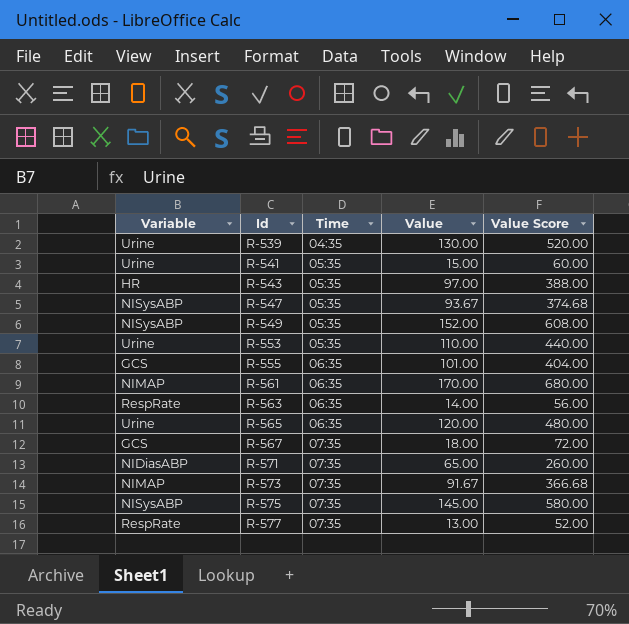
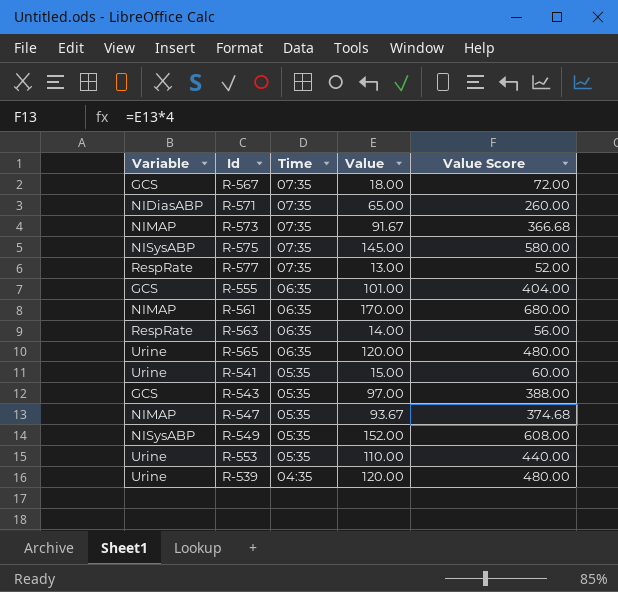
row order: Id ascending -> Time descending
R-543 | Variable: HR -> GCS
R-547 | Variable: NISysABP -> NIMAP
R-539 | Value: 130.00 -> 120.00
R-539 | Value Score: 520.00 -> 480.00

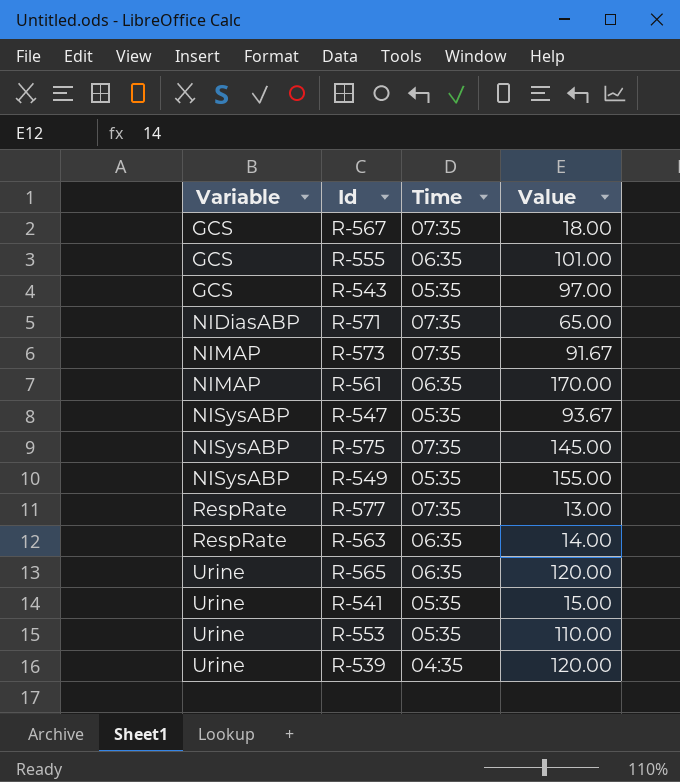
row order: Time descending -> Variable ascending
column Value Score | formula: [Value] * 4 -> none
R-547 | Variable: NIMAP -> NISysABP
R-549 | Value: 152.00 -> 155.00

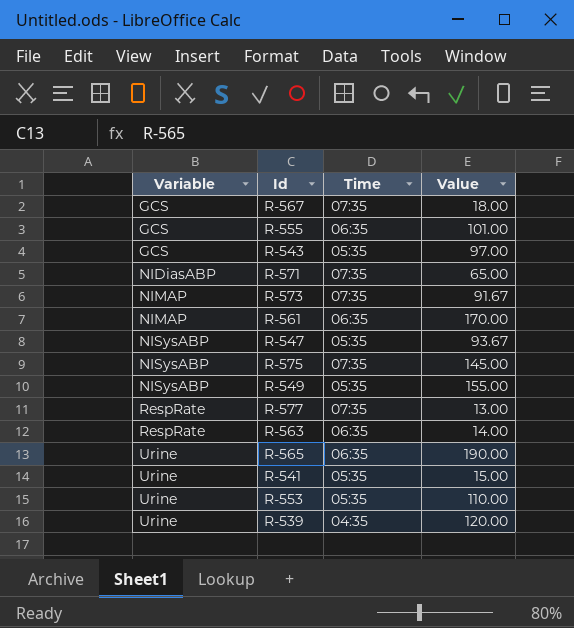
R-565 | Value: 120.00 -> 190.00

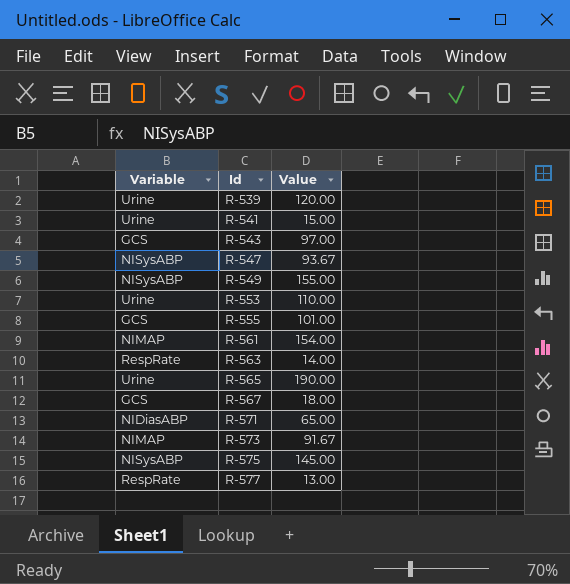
row order: Variable ascending -> Id ascending
column Time | position: 3 -> none
R-561 | Value: 170.00 -> 154.00

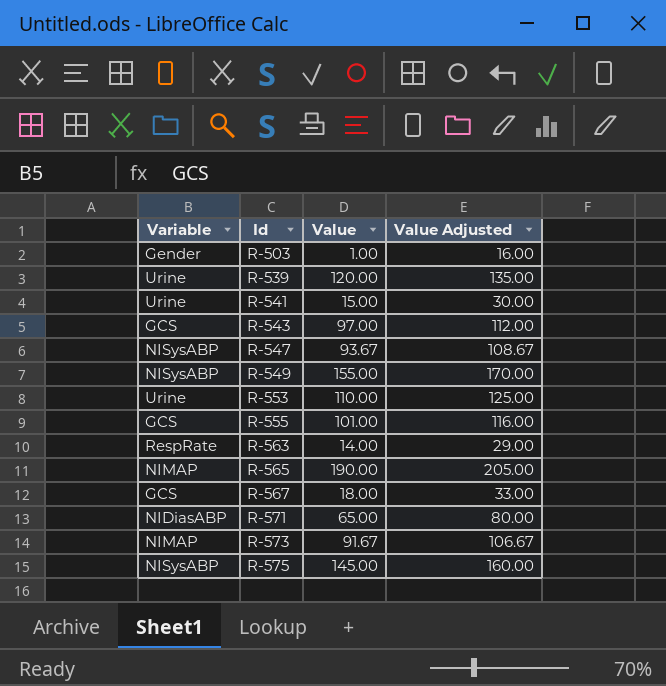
column Value Adjusted | formula: none -> [Value] + 15
row R-561: NIMAP | 154.00 -> none
row R-577: RespRate | 13.00 -> none
row R-503: none -> Gender | 1.00 | 16.00
R-565 | Variable: Urine -> NIMAP

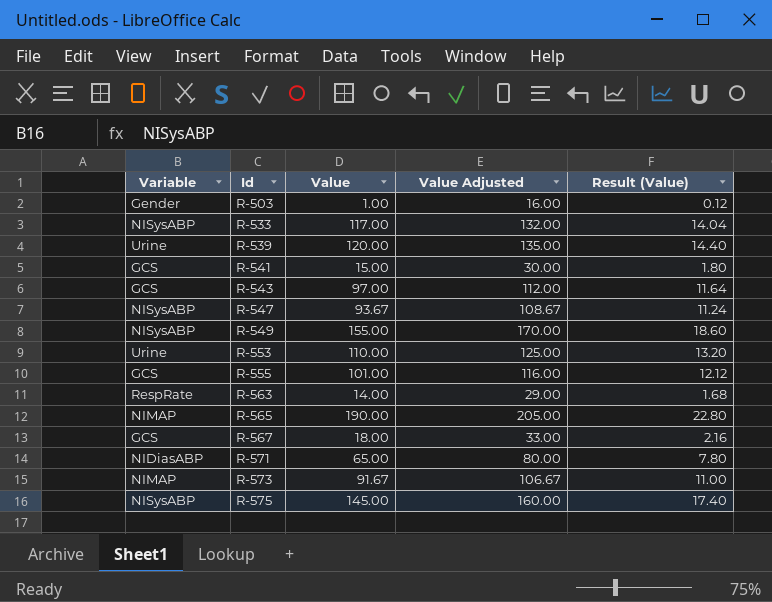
column Result (Value) | formula: none -> [Value] * 0.12
row R-533: none -> NISysABP | 117.00 | 132.00 | 14.04
R-541 | Variable: Urine -> GCS

